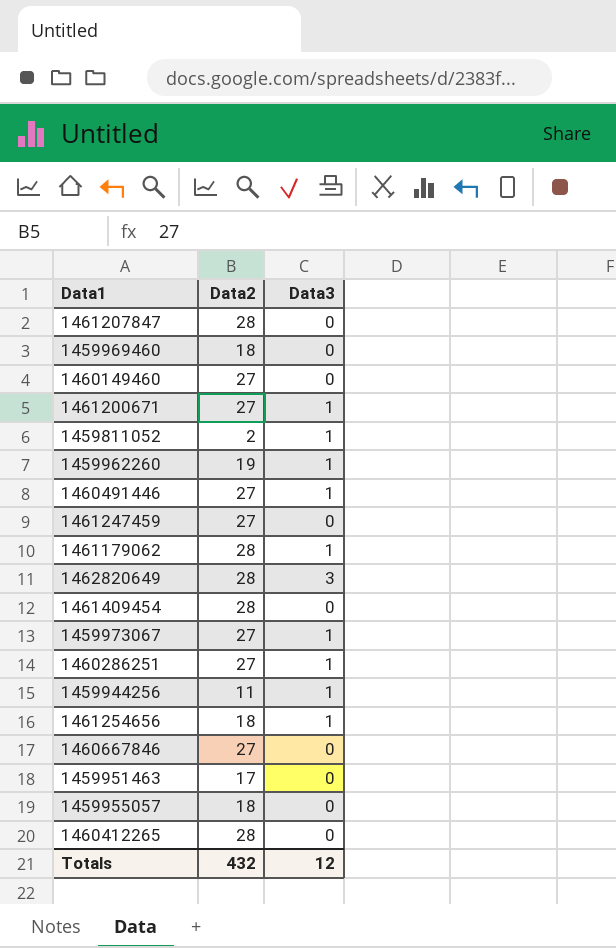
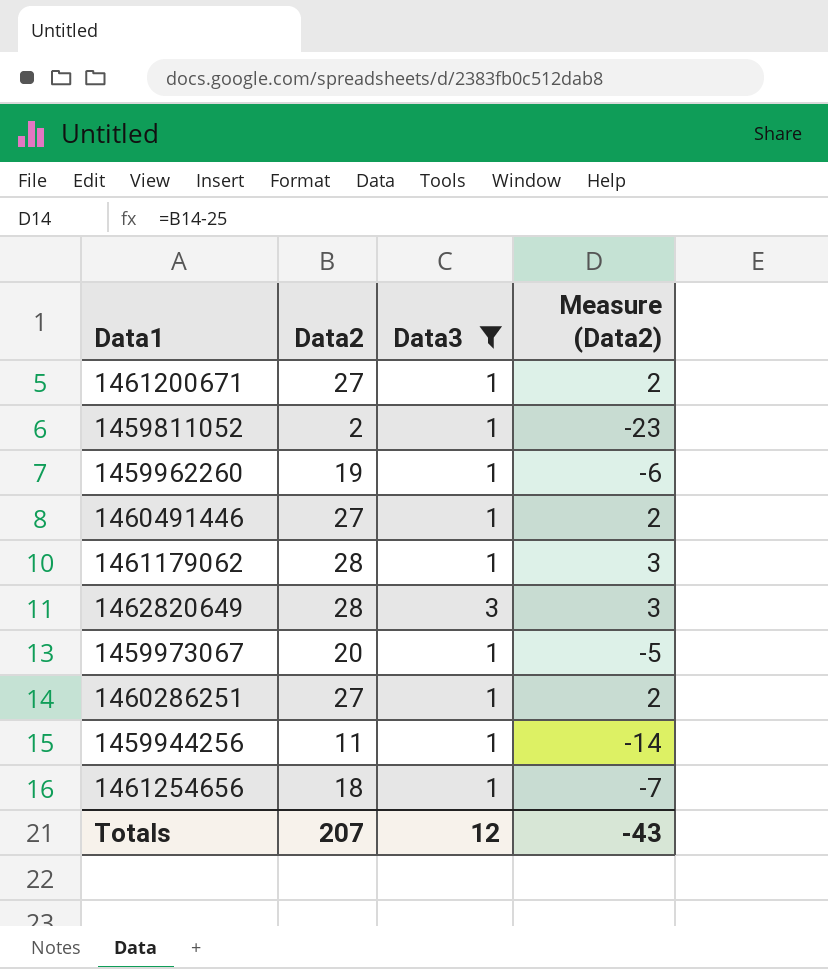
filter: none -> Data3 != 0
column Measure (Data2) | formula: none -> [Data2] - 25
1459973067 | Data2: 27 -> 20
Totals | Data2: 432 -> 207

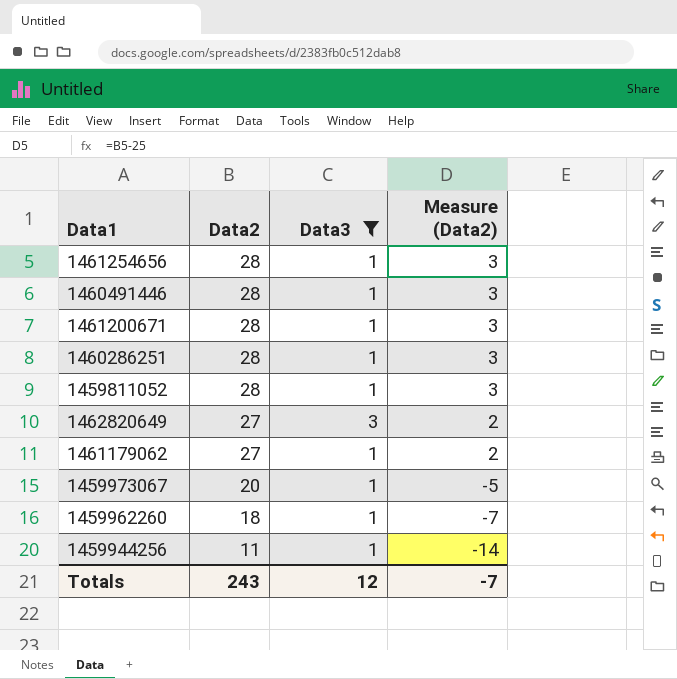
row order: none -> Data2 descending
1461254656 | Data2: 18 -> 28
1461254656 | Measure (Data2): -7 -> 3
1460491446 | Data2: 27 -> 28
1460491446 | Measure (Data2): 2 -> 3
1461200671 | Data2: 27 -> 28
1461200671 | Measure (Data2): 2 -> 3
1460286251 | Data2: 27 -> 28
1460286251 | Measure (Data2): 2 -> 3
1459811052 | Data2: 2 -> 28
1459811052 | Measure (Data2): -23 -> 3
1462820649 | Data2: 28 -> 27
1462820649 | Measure (Data2): 3 -> 2
1461179062 | Data2: 28 -> 27
1461179062 | Measure (Data2): 3 -> 2
1459962260 | Data2: 19 -> 18
1459962260 | Measure (Data2): -6 -> -7
Totals | Data2: 207 -> 243
Totals | Measure (Data2): -43 -> -7

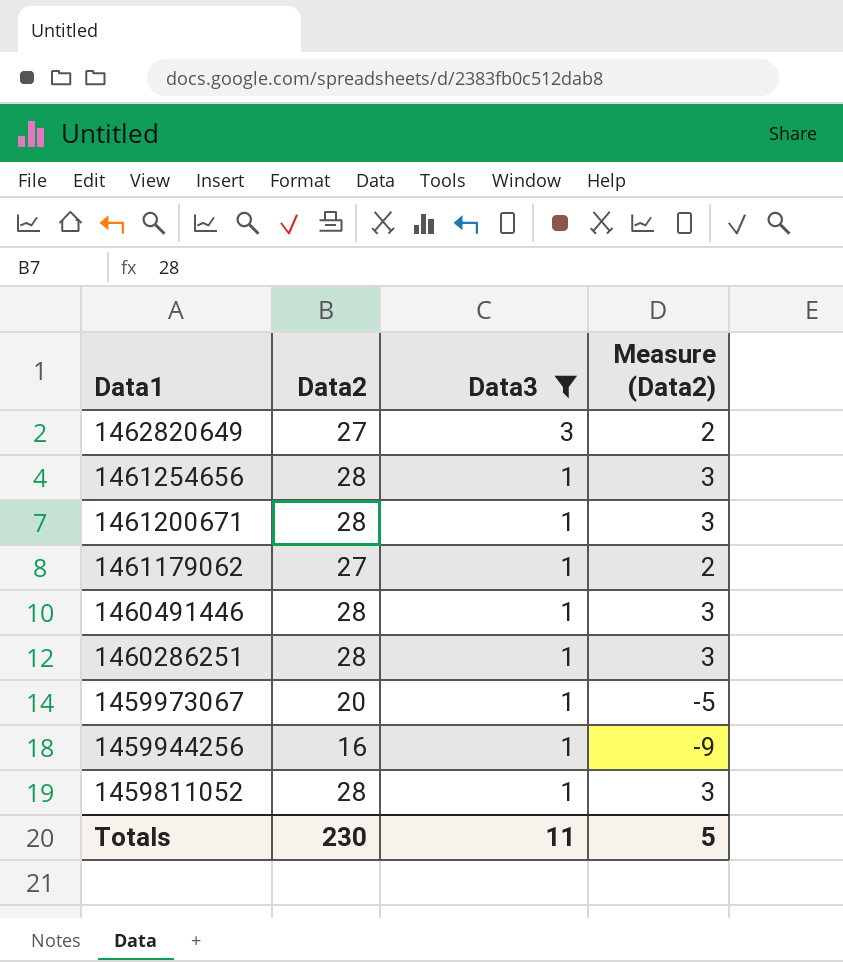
row order: Data2 descending -> Data1 descending
row 1459962260: 18 | 1 | -7 -> none
1459944256 | Data2: 11 -> 16
1459944256 | Measure (Data2): -14 -> -9
Totals | Data2: 243 -> 230
Totals | Data3: 12 -> 11
Totals | Measure (Data2): -7 -> 5

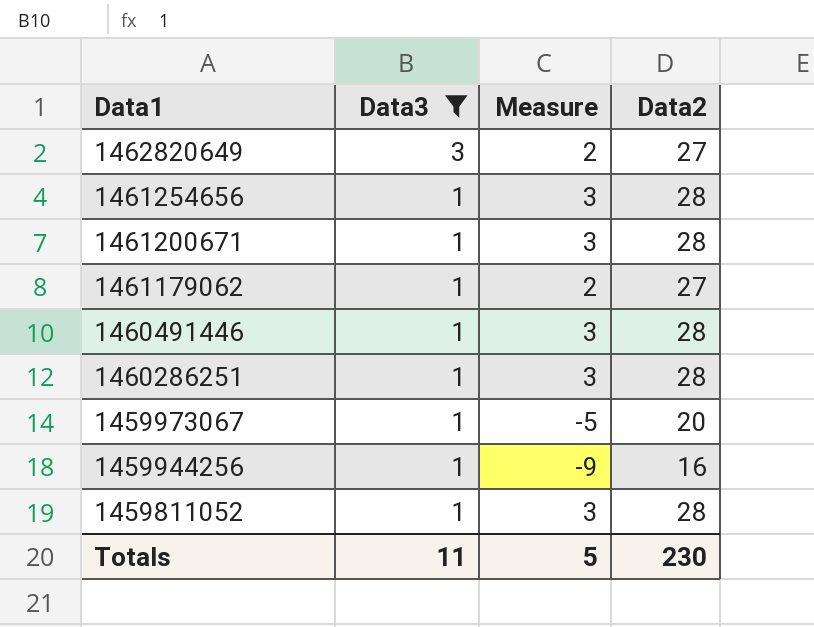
column name: Measure (Data2) -> Measure
column Data2 | position: 2 -> 4

